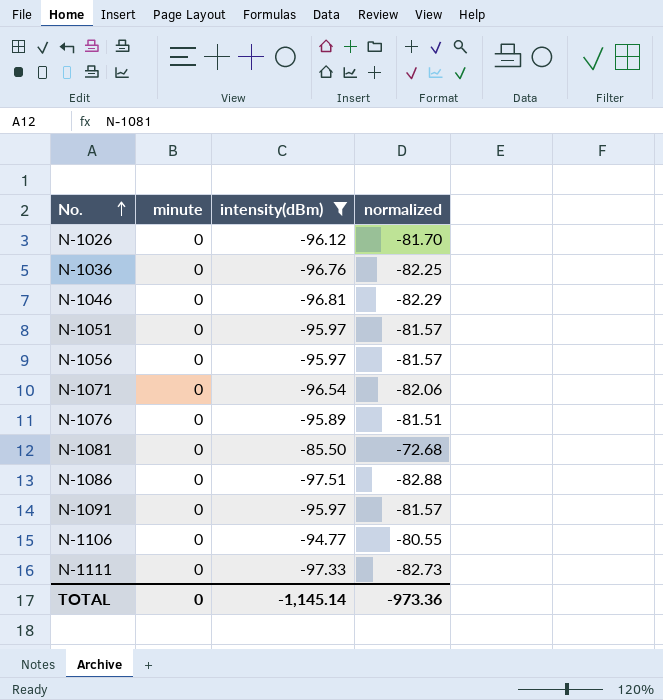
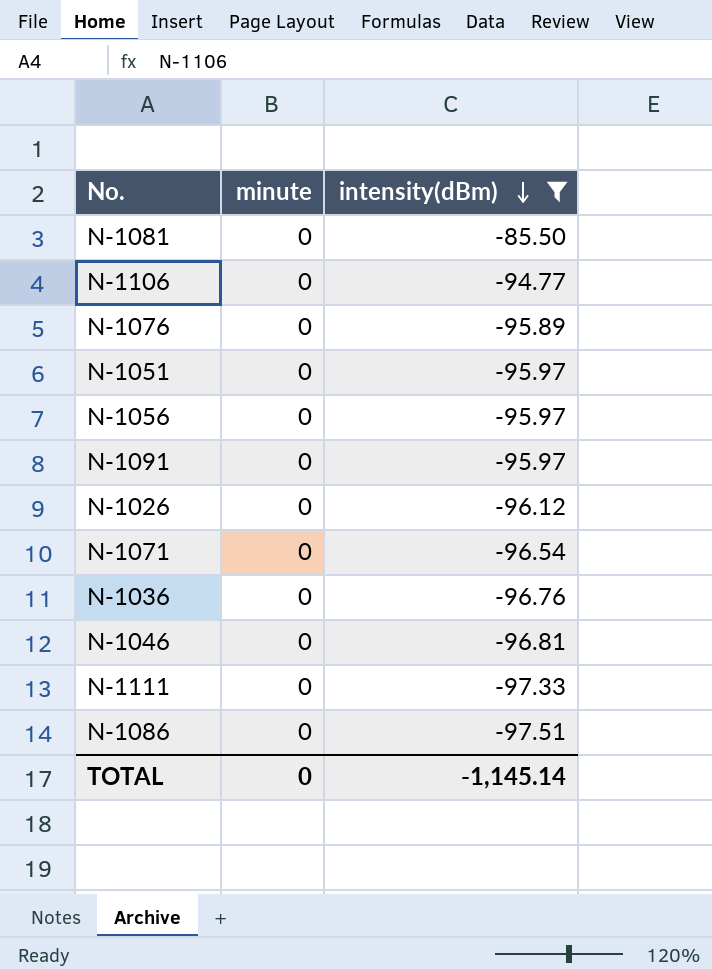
row order: No. ascending -> intensity(dBm) descending
column normalized | formula: [intensity(dBm)] * 0.85 -> none

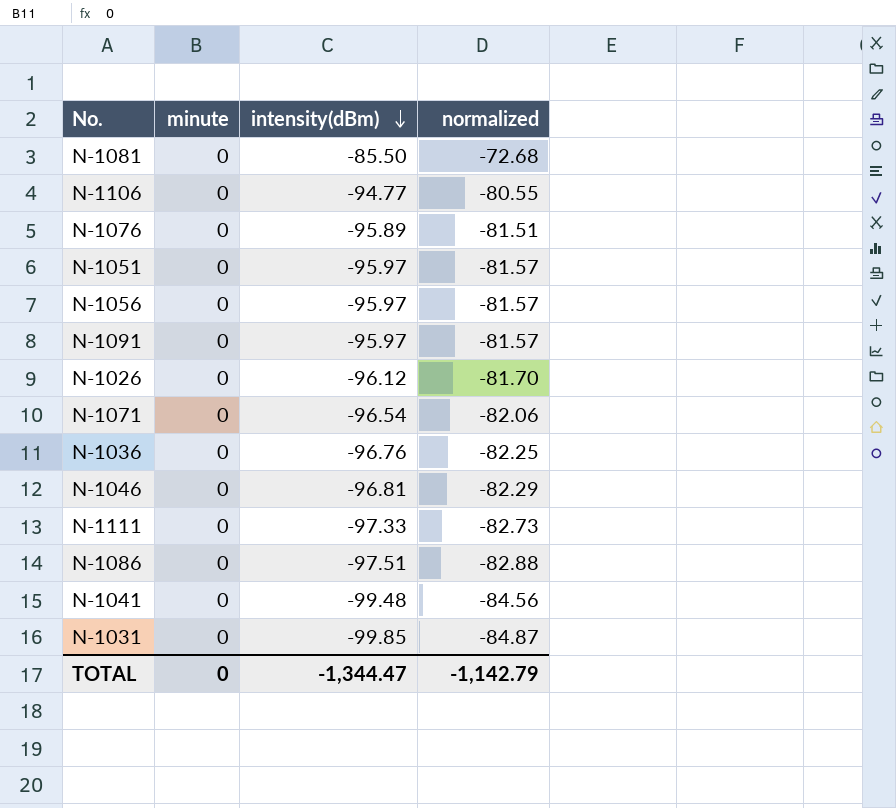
filter: intensity(dBm) >= -97.51 -> none
column normalized | formula: none -> [intensity(dBm)] * 0.85
TOTAL | intensity(dBm): -1,145.14 -> -1,344.47

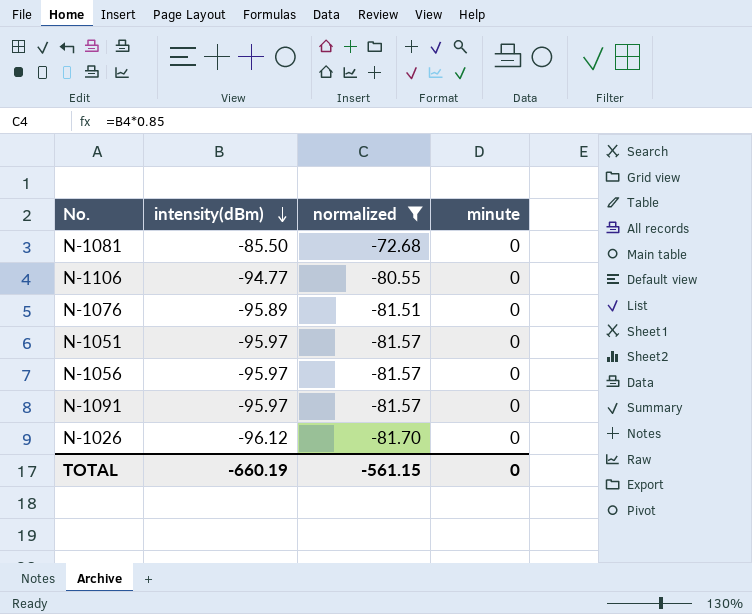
filter: none -> normalized >= -81.70
column minute | position: 2 -> 4
TOTAL | intensity(dBm): -1,344.47 -> -660.19
TOTAL | normalized: -1,142.79 -> -561.15

